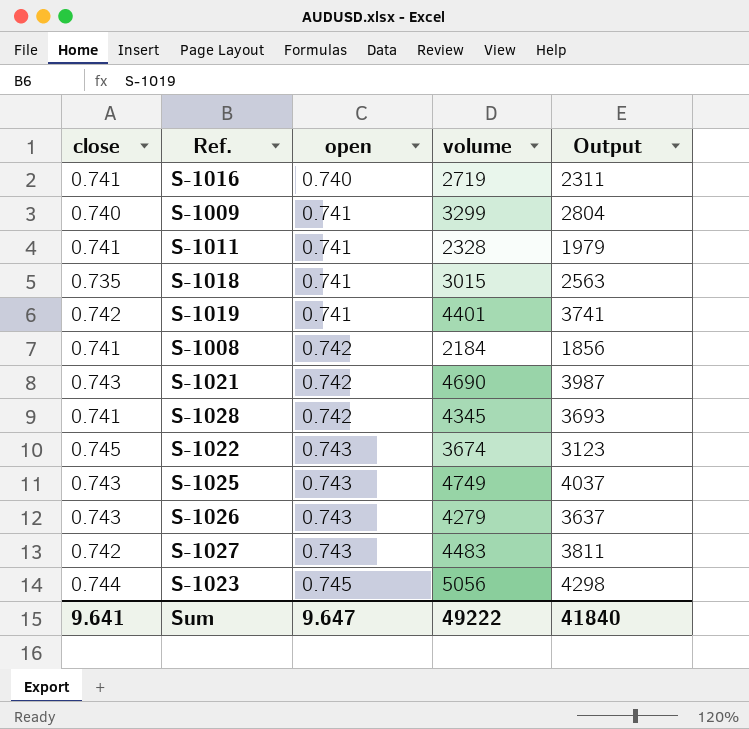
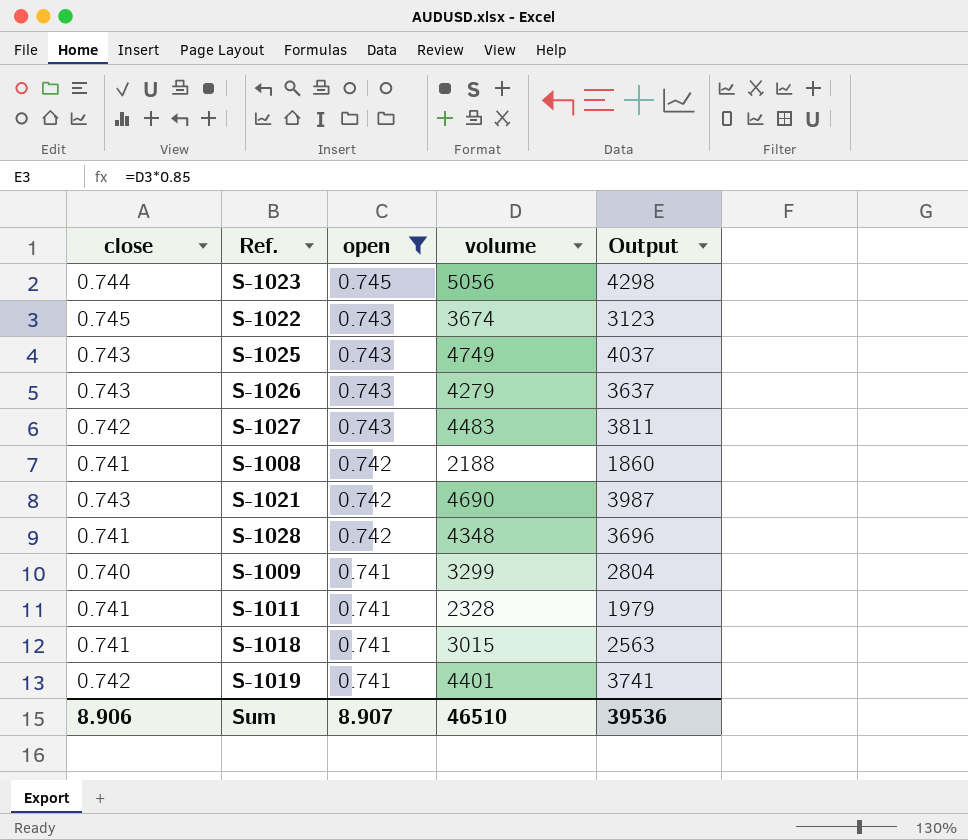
filter: none -> open != 0.740
row order: open ascending -> open descending
S-1008 | volume: 2184 -> 2188
S-1008 | Output: 1856 -> 1860
S-1028 | volume: 4345 -> 4348
S-1028 | Output: 3693 -> 3696
S-1018 | close: 0.735 -> 0.741
Sum | close: 9.641 -> 8.906
Sum | open: 9.647 -> 8.907
Sum | volume: 49222 -> 46510
Sum | Output: 41840 -> 39536

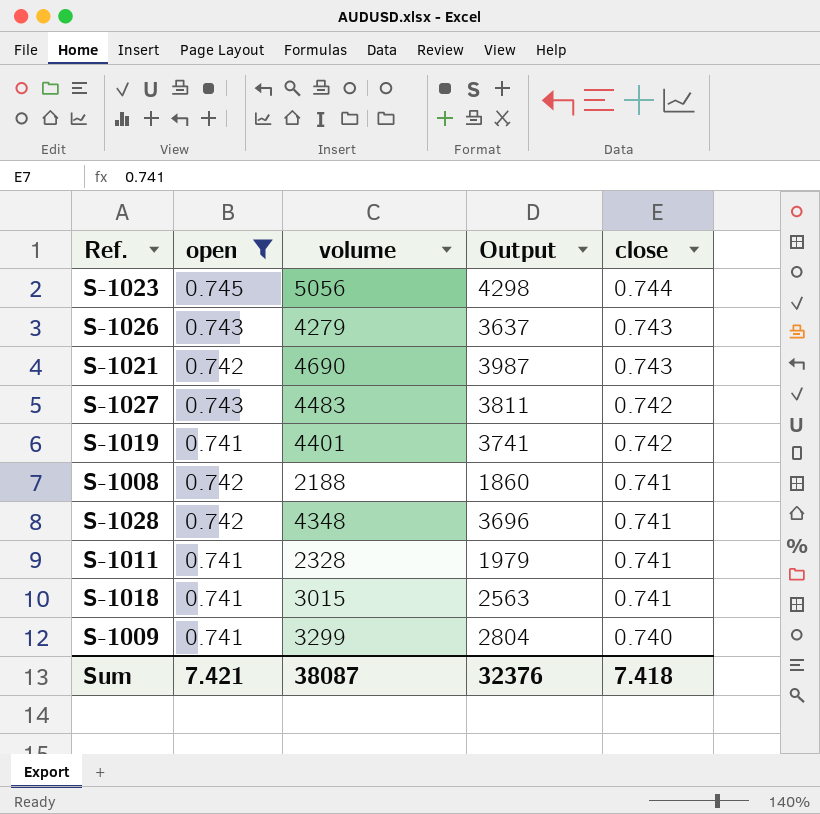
row order: open descending -> close descending
column close | position: 1 -> 5
row S-1022: 0.745 | 0.743 | 3674 | 3123 -> none
row S-1025: 0.743 | 0.743 | 4749 | 4037 -> none
Sum | open: 8.907 -> 7.421
Sum | volume: 46510 -> 38087
Sum | Output: 39536 -> 32376
Sum | close: 8.906 -> 7.418

